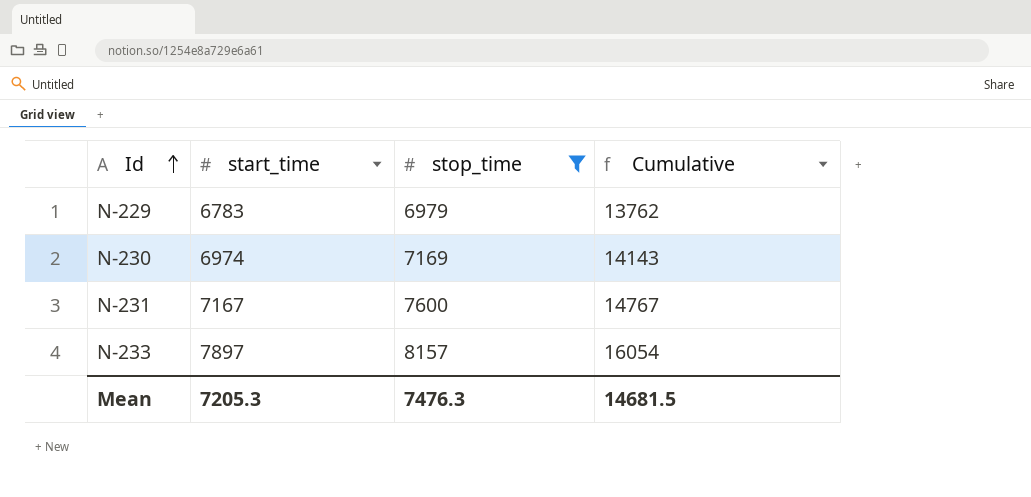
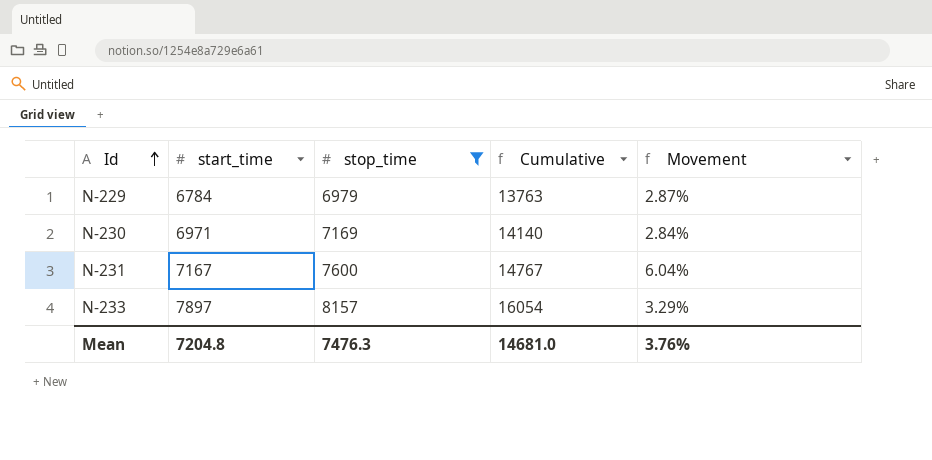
column Movement | formula: none -> ([stop_time] - [start_time]) / [start_time]
N-229 | start_time: 6783 -> 6784
N-229 | Cumulative: 13762 -> 13763
N-230 | start_time: 6974 -> 6971
N-230 | Cumulative: 14143 -> 14140
Mean | start_time: 7205.3 -> 7204.8
Mean | Cumulative: 14681.5 -> 14681.0

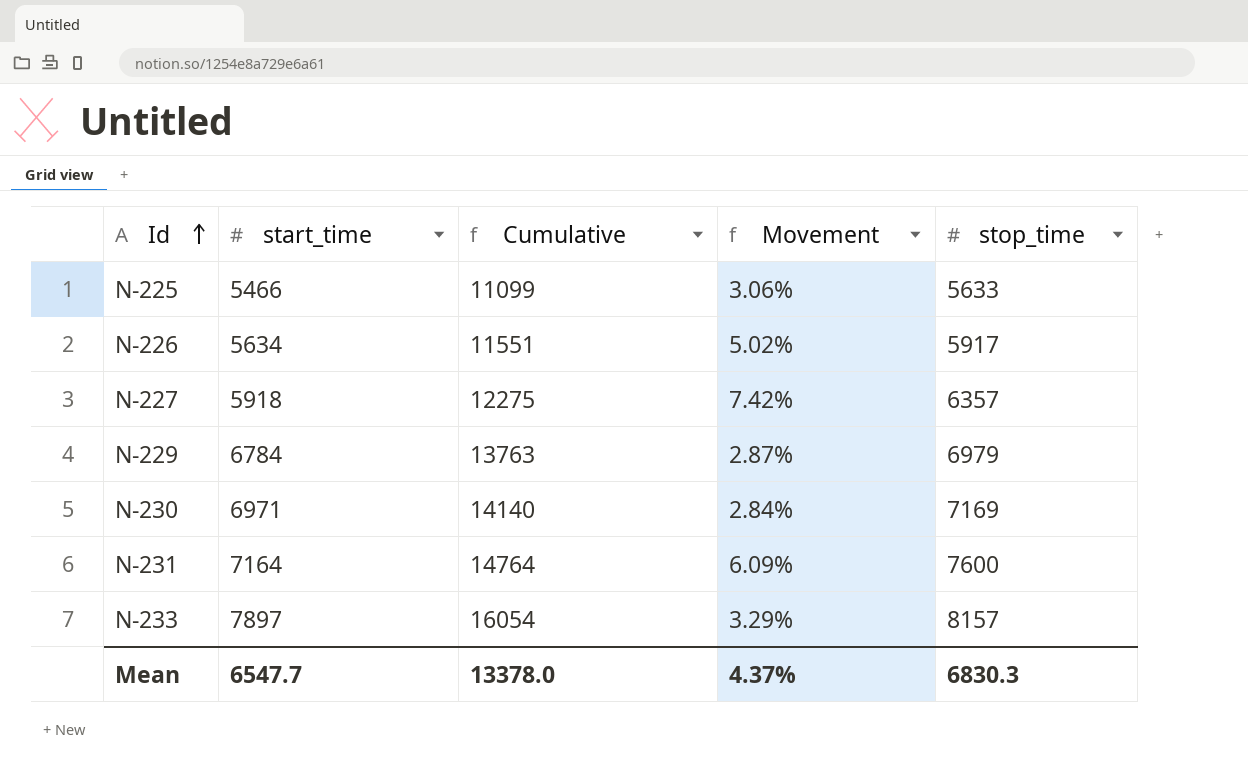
filter: stop_time >= 6979 -> none
column stop_time | position: 3 -> 5
N-231 | start_time: 7167 -> 7164
N-231 | Cumulative: 14767 -> 14764
N-231 | Movement: 6.04% -> 6.09%
Mean | start_time: 7204.8 -> 6547.7
Mean | Cumulative: 14681.0 -> 13378.0
Mean | Movement: 3.76% -> 4.37%
Mean | stop_time: 7476.3 -> 6830.3

